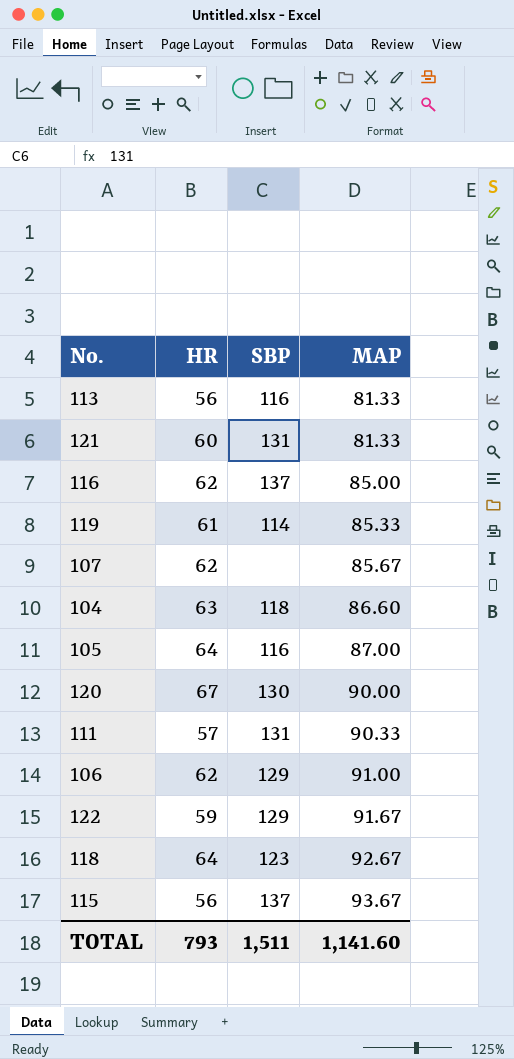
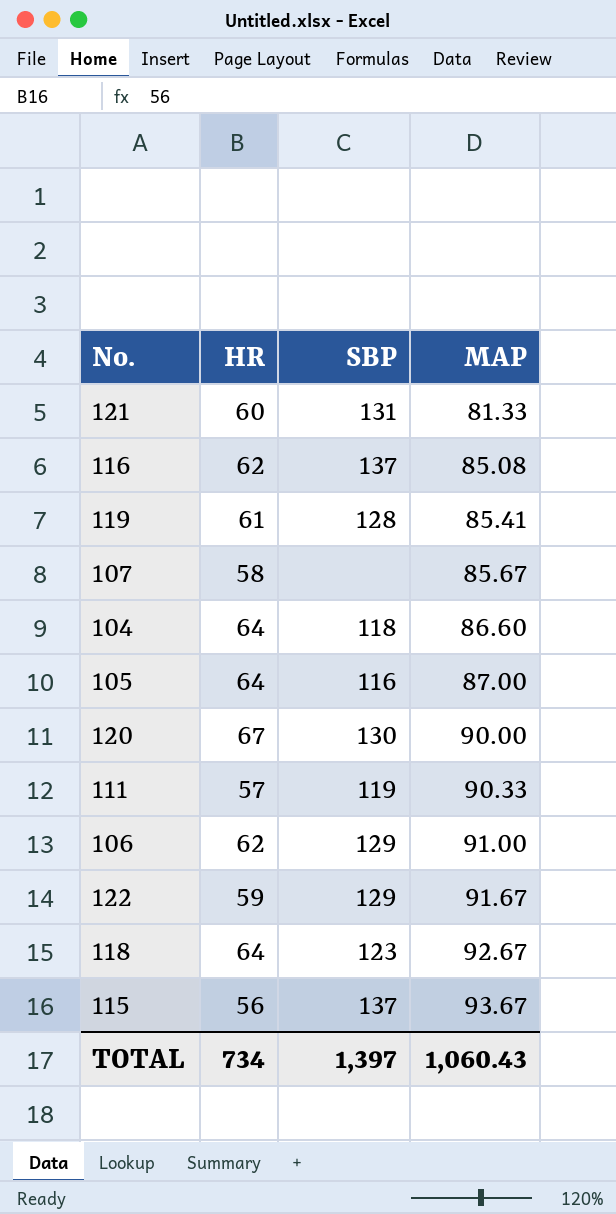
row 113: 56 | 116 | 81.33 -> none
116 | MAP: 85.00 -> 85.08
119 | SBP: 114 -> 128
119 | MAP: 85.33 -> 85.41
107 | HR: 62 -> 58
104 | HR: 63 -> 64
111 | SBP: 131 -> 119
TOTAL | HR: 793 -> 734
TOTAL | SBP: 1,511 -> 1,397
TOTAL | MAP: 1,141.60 -> 1,060.43

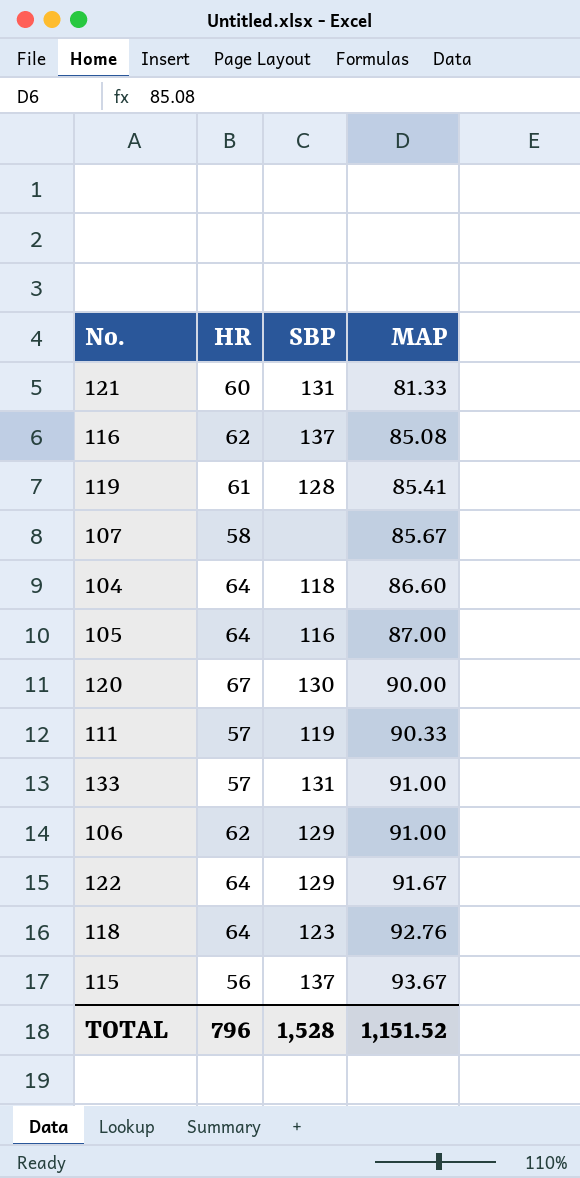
row 133: none -> 57 | 131 | 91.00
122 | HR: 59 -> 64
118 | MAP: 92.67 -> 92.76
TOTAL | HR: 734 -> 796
TOTAL | SBP: 1,397 -> 1,528
TOTAL | MAP: 1,060.43 -> 1,151.52

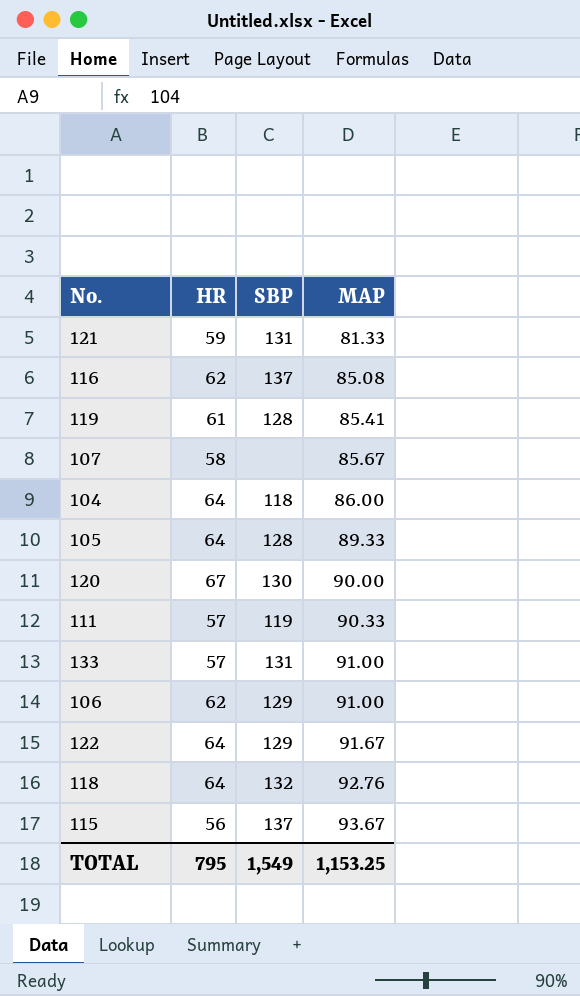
121 | HR: 60 -> 59
104 | MAP: 86.60 -> 86.00
105 | SBP: 116 -> 128
105 | MAP: 87.00 -> 89.33
118 | SBP: 123 -> 132
TOTAL | HR: 796 -> 795
TOTAL | SBP: 1,528 -> 1,549
TOTAL | MAP: 1,151.52 -> 1,153.25

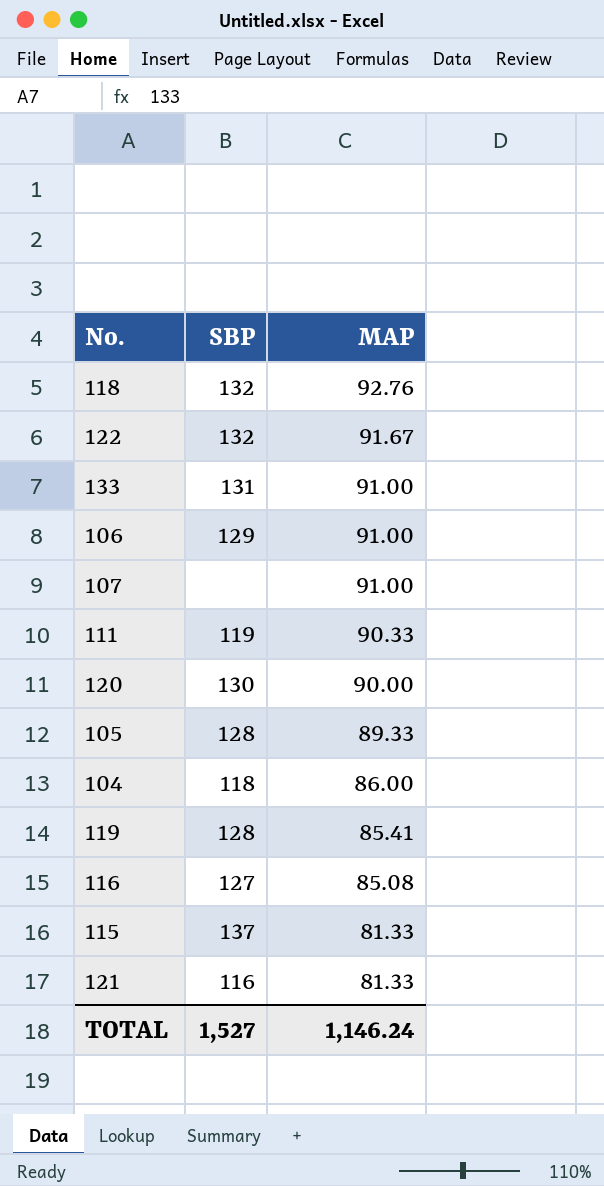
row order: MAP ascending -> MAP descending
column HR | position: 2 -> none
122 | SBP: 129 -> 132
107 | MAP: 85.67 -> 91.00
116 | SBP: 137 -> 127
115 | MAP: 93.67 -> 81.33
121 | SBP: 131 -> 116
TOTAL | SBP: 1,549 -> 1,527
TOTAL | MAP: 1,153.25 -> 1,146.24

